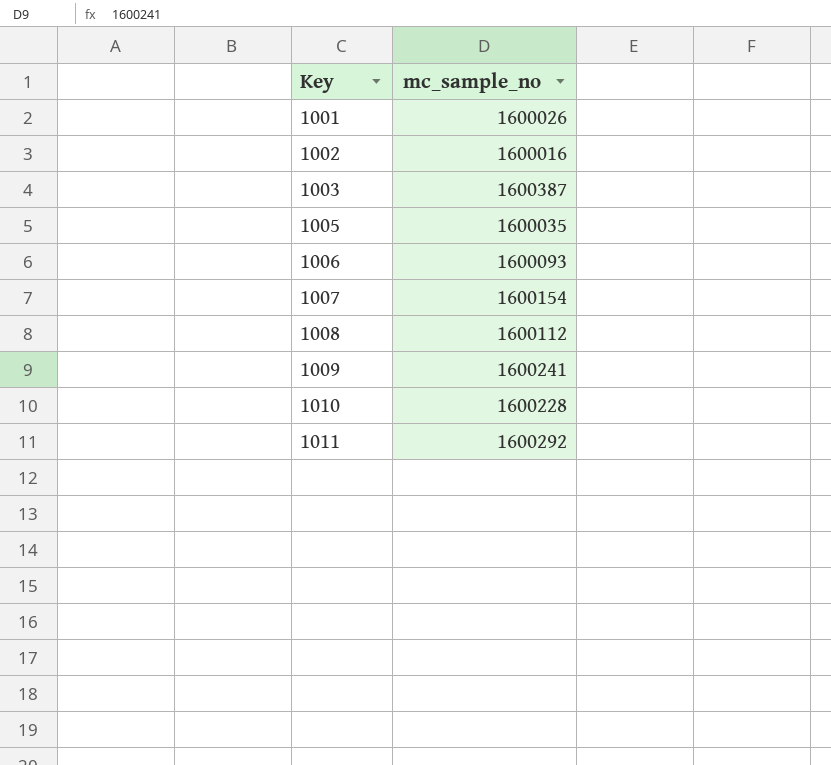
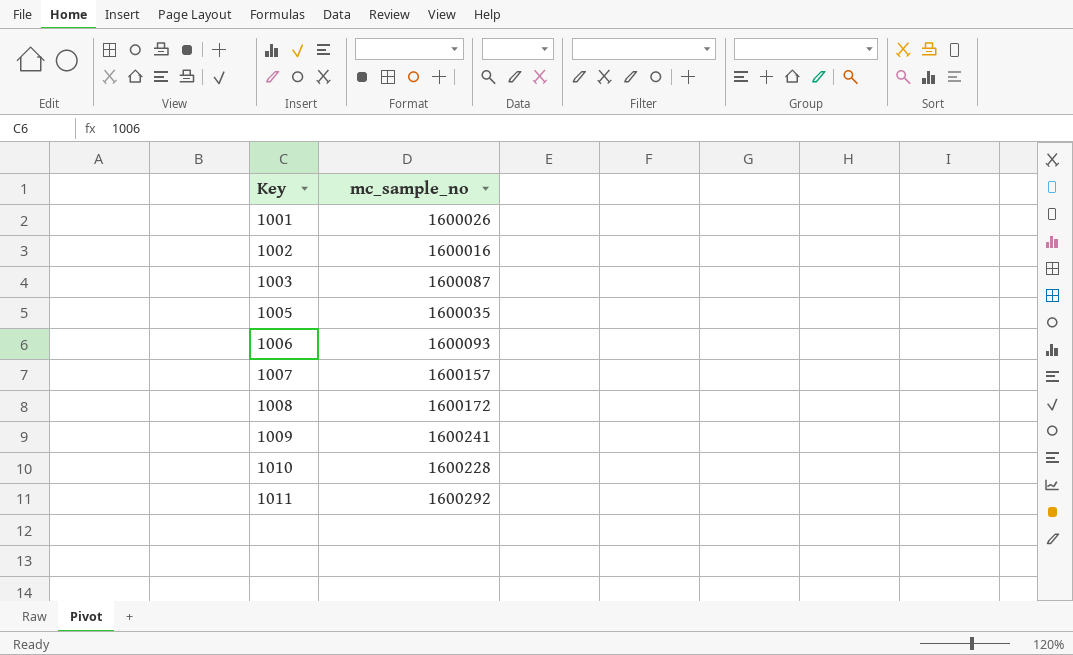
1003 | mc_sample_no: 1600387 -> 1600087
1007 | mc_sample_no: 1600154 -> 1600157
1008 | mc_sample_no: 1600112 -> 1600172

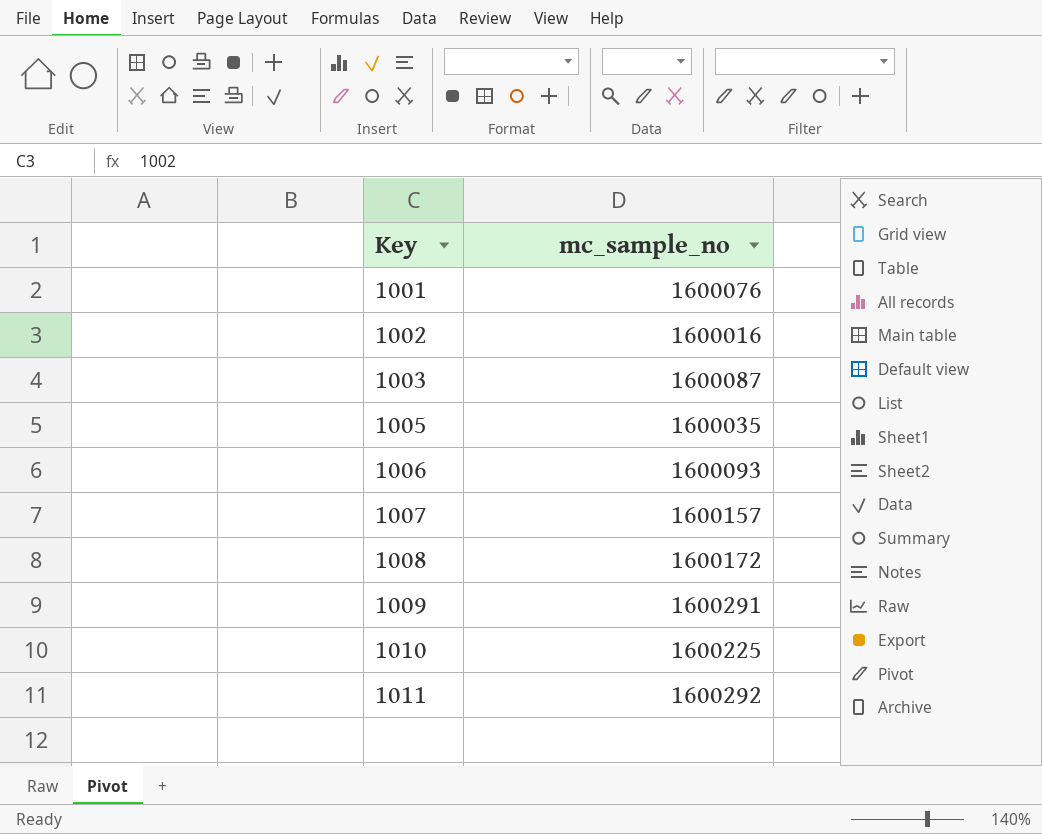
1001 | mc_sample_no: 1600026 -> 1600076
1009 | mc_sample_no: 1600241 -> 1600291
1010 | mc_sample_no: 1600228 -> 1600225

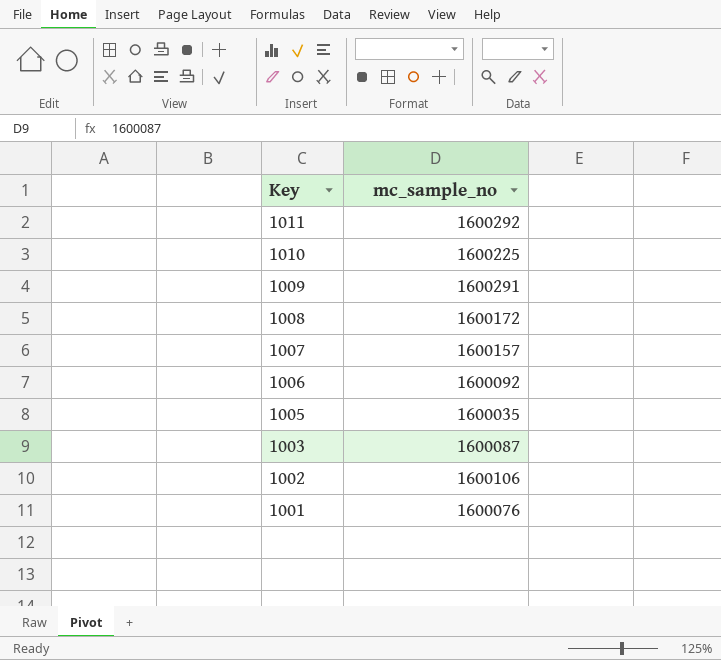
row order: Key ascending -> Key descending
1006 | mc_sample_no: 1600093 -> 1600092
1002 | mc_sample_no: 1600016 -> 1600106

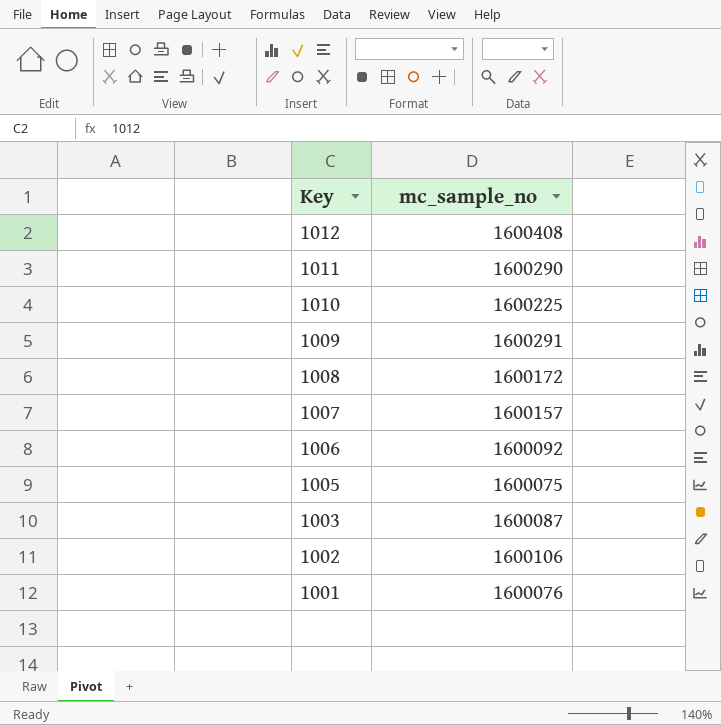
row 1012: none -> 1600408
1011 | mc_sample_no: 1600292 -> 1600290
1005 | mc_sample_no: 1600035 -> 1600075

